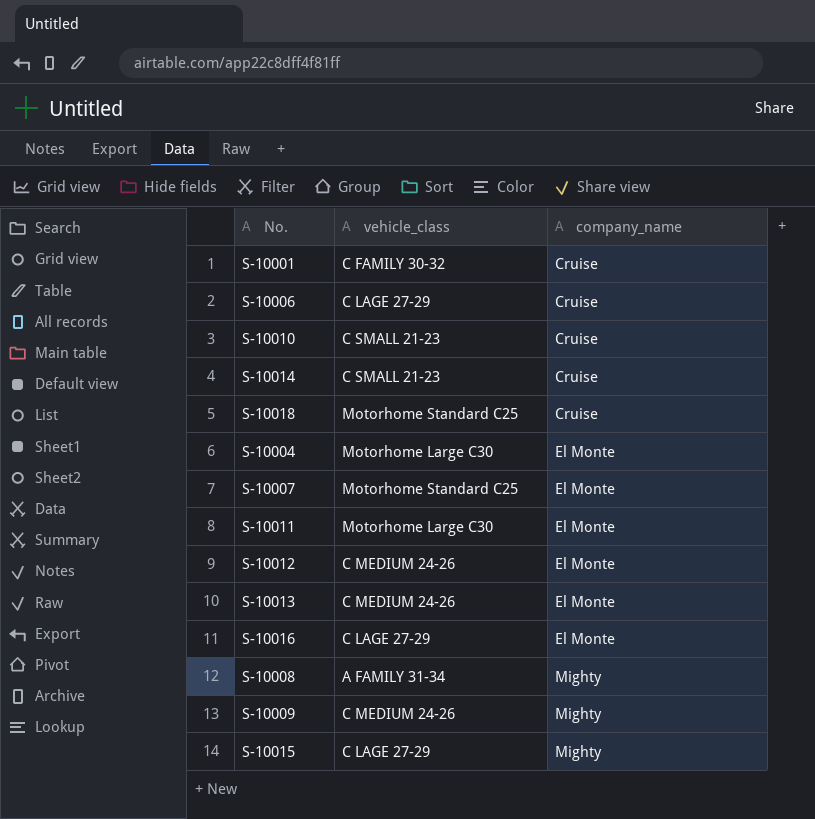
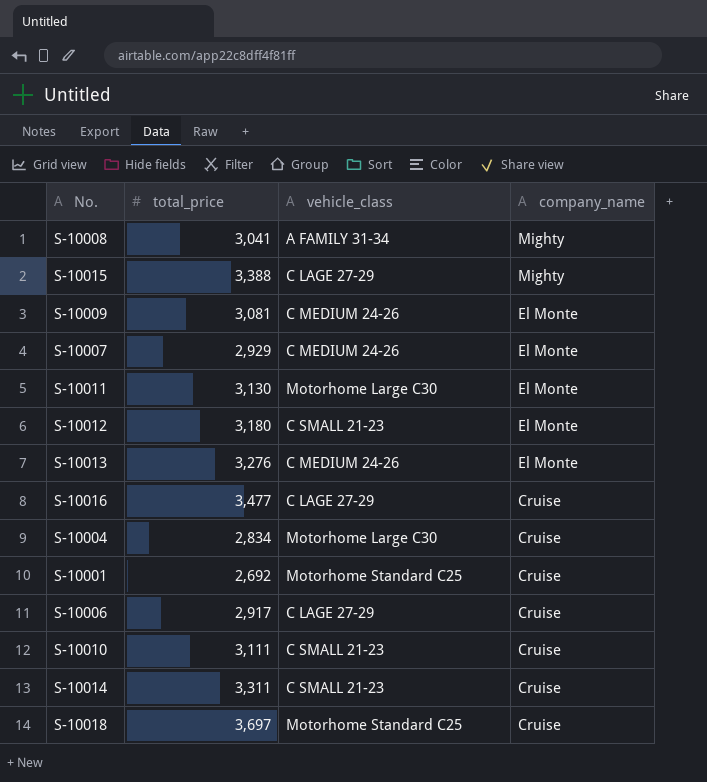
row order: company_name ascending -> company_name descending
column total_price | position: none -> 2
S-10009 | company_name: Mighty -> El Monte
S-10007 | vehicle_class: Motorhome Standard C25 -> C MEDIUM 24-26
S-10012 | vehicle_class: C MEDIUM 24-26 -> C SMALL 21-23
S-10016 | company_name: El Monte -> Cruise
S-10004 | company_name: El Monte -> Cruise
S-10001 | vehicle_class: C FAMILY 30-32 -> Motorhome Standard C25

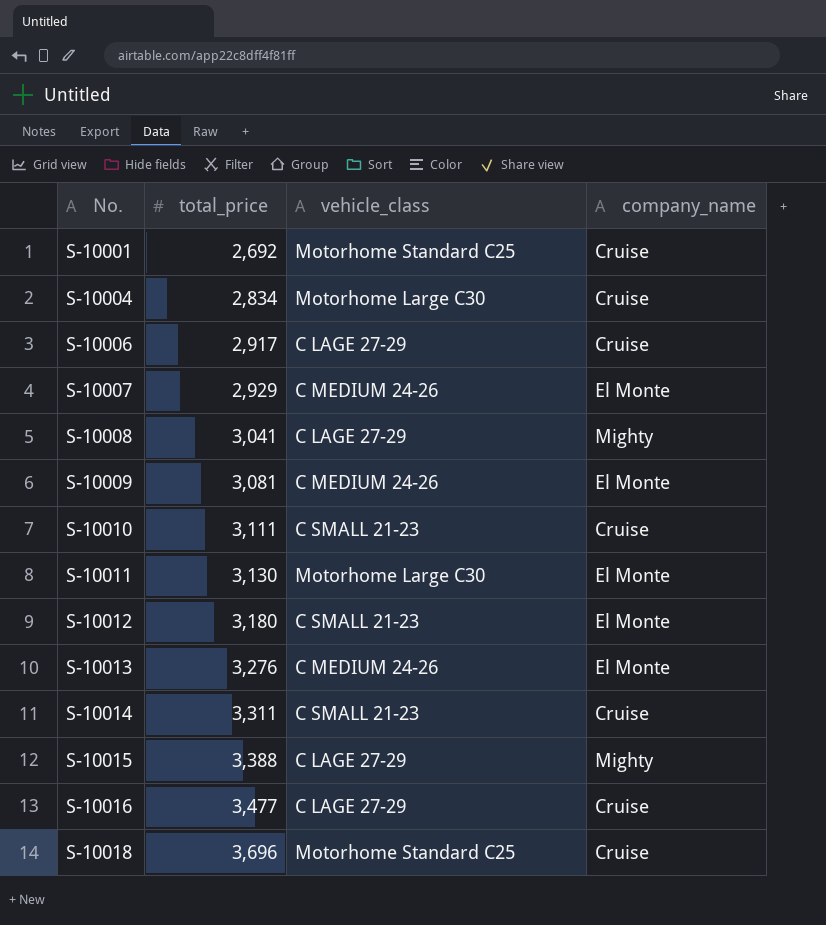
row order: company_name descending -> No. ascending
S-10008 | vehicle_class: A FAMILY 31-34 -> C LAGE 27-29
S-10018 | total_price: 3,697 -> 3,696

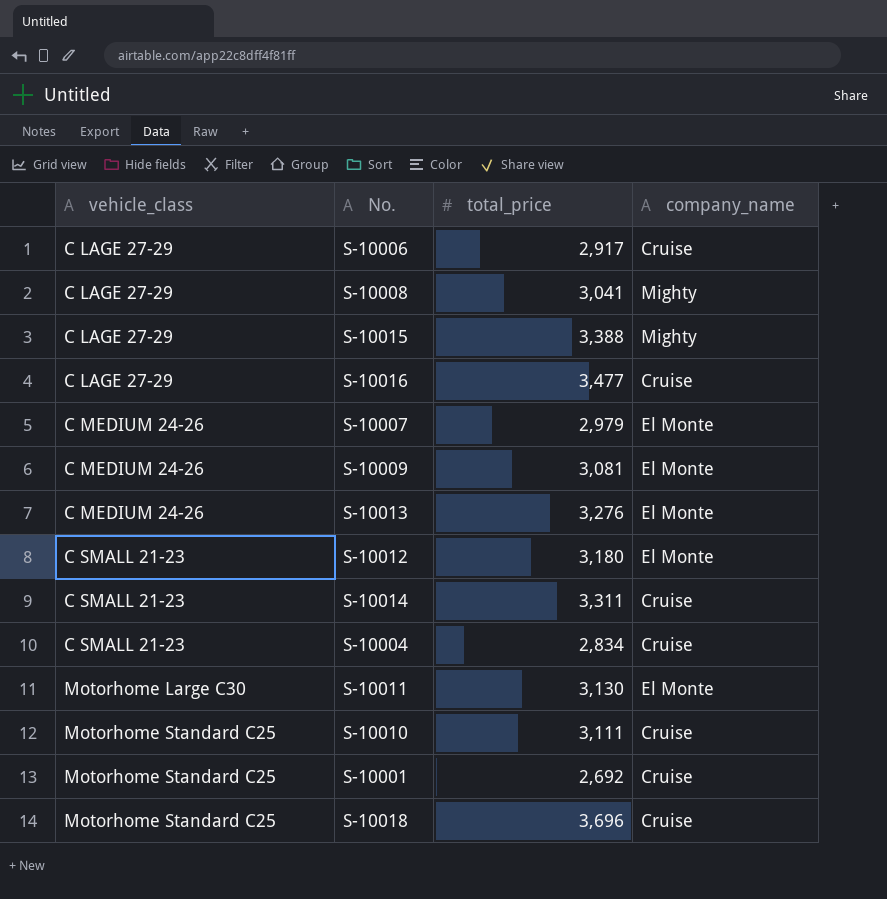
row order: No. ascending -> vehicle_class ascending
column vehicle_class | position: 3 -> 1
S-10007 | total_price: 2,929 -> 2,979
S-10004 | vehicle_class: Motorhome Large C30 -> C SMALL 21-23
S-10010 | vehicle_class: C SMALL 21-23 -> Motorhome Standard C25

